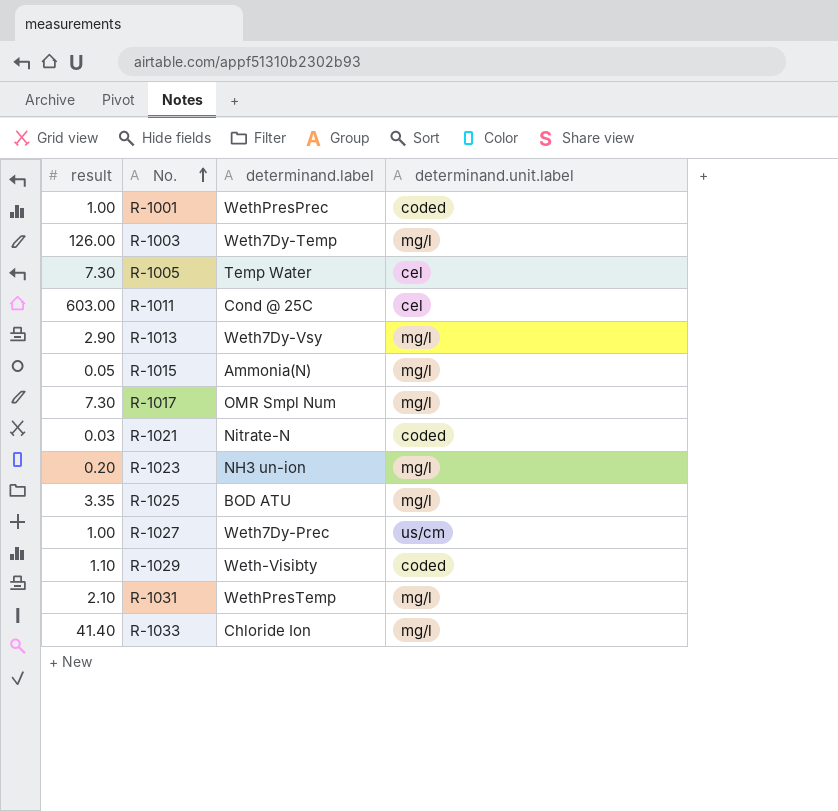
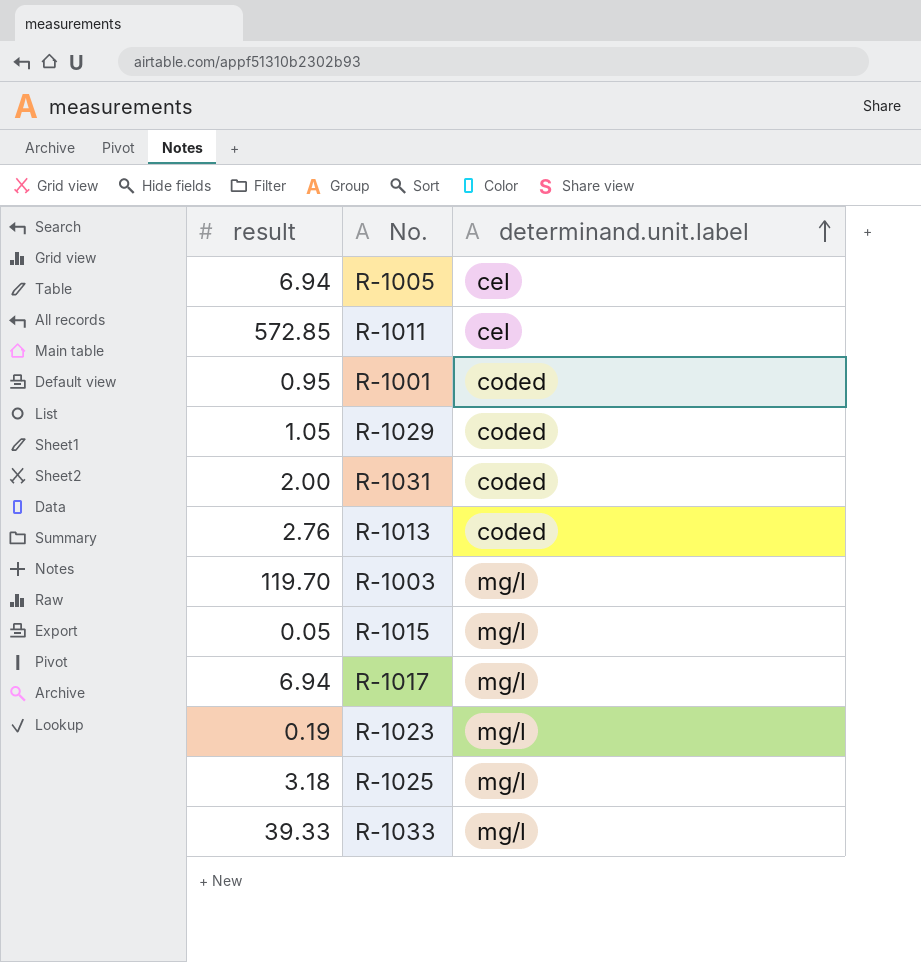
row order: No. ascending -> determinand.unit.label ascending
column determinand.label | position: 3 -> none
row R-1021: 0.03 | Nitrate-N | coded -> none
row R-1027: 1.00 | Weth7Dy-Prec | us/cm -> none
R-1005 | result: 7.30 -> 6.94
R-1011 | result: 603.00 -> 572.85
R-1001 | result: 1.00 -> 0.95
R-1029 | result: 1.10 -> 1.05
R-1031 | result: 2.10 -> 2.00
R-1031 | determinand.unit.label: mg/l -> coded
R-1013 | result: 2.90 -> 2.76
R-1013 | determinand.unit.label: mg/l -> coded
R-1003 | result: 126.00 -> 119.70
R-1017 | result: 7.30 -> 6.94
R-1023 | result: 0.20 -> 0.19
R-1025 | result: 3.35 -> 3.18
R-1033 | result: 41.40 -> 39.33

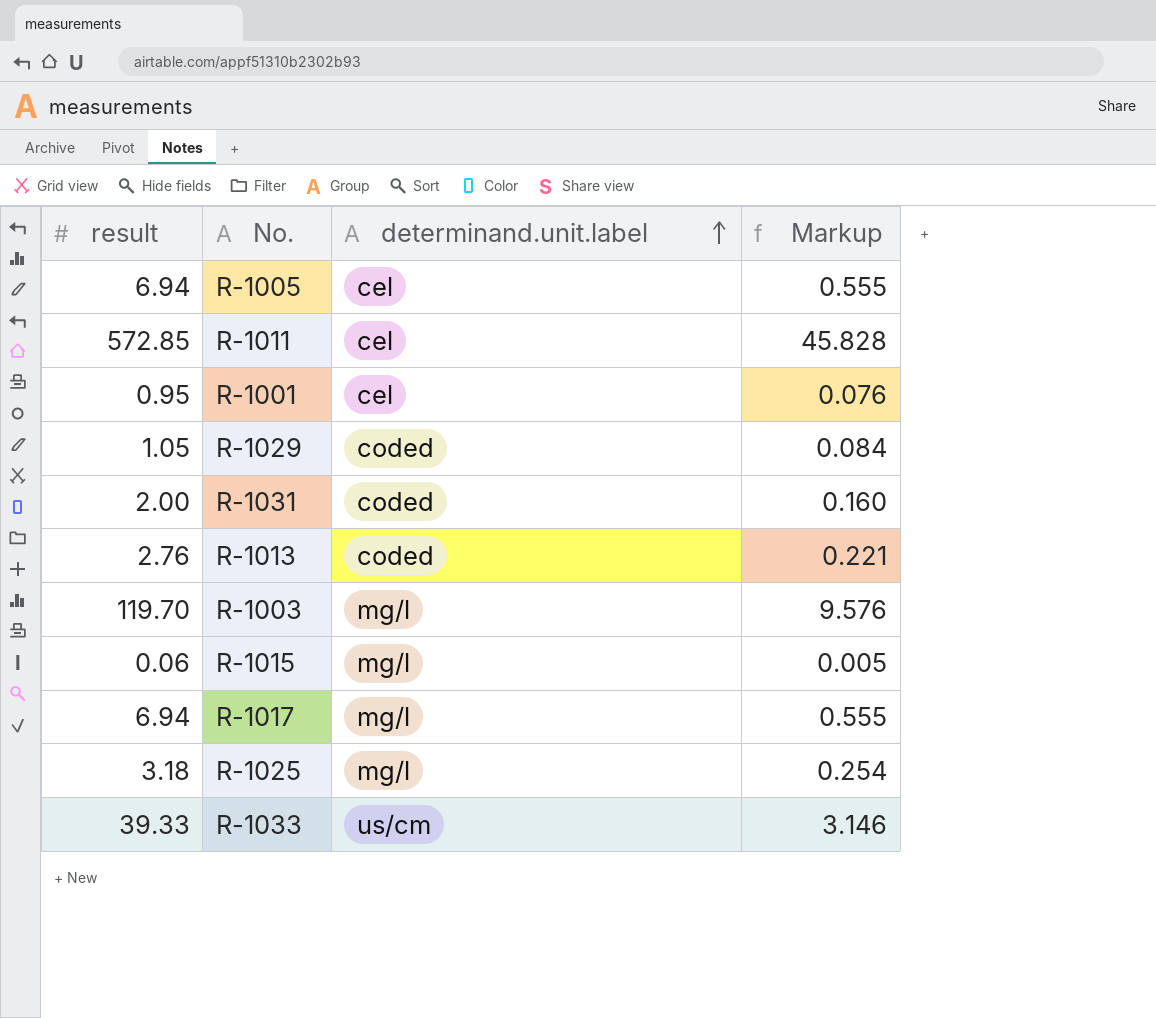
column Markup | formula: none -> [result] * 0.08
row R-1023: 0.19 | mg/l -> none
R-1001 | determinand.unit.label: coded -> cel
R-1015 | result: 0.05 -> 0.06
R-1033 | determinand.unit.label: mg/l -> us/cm

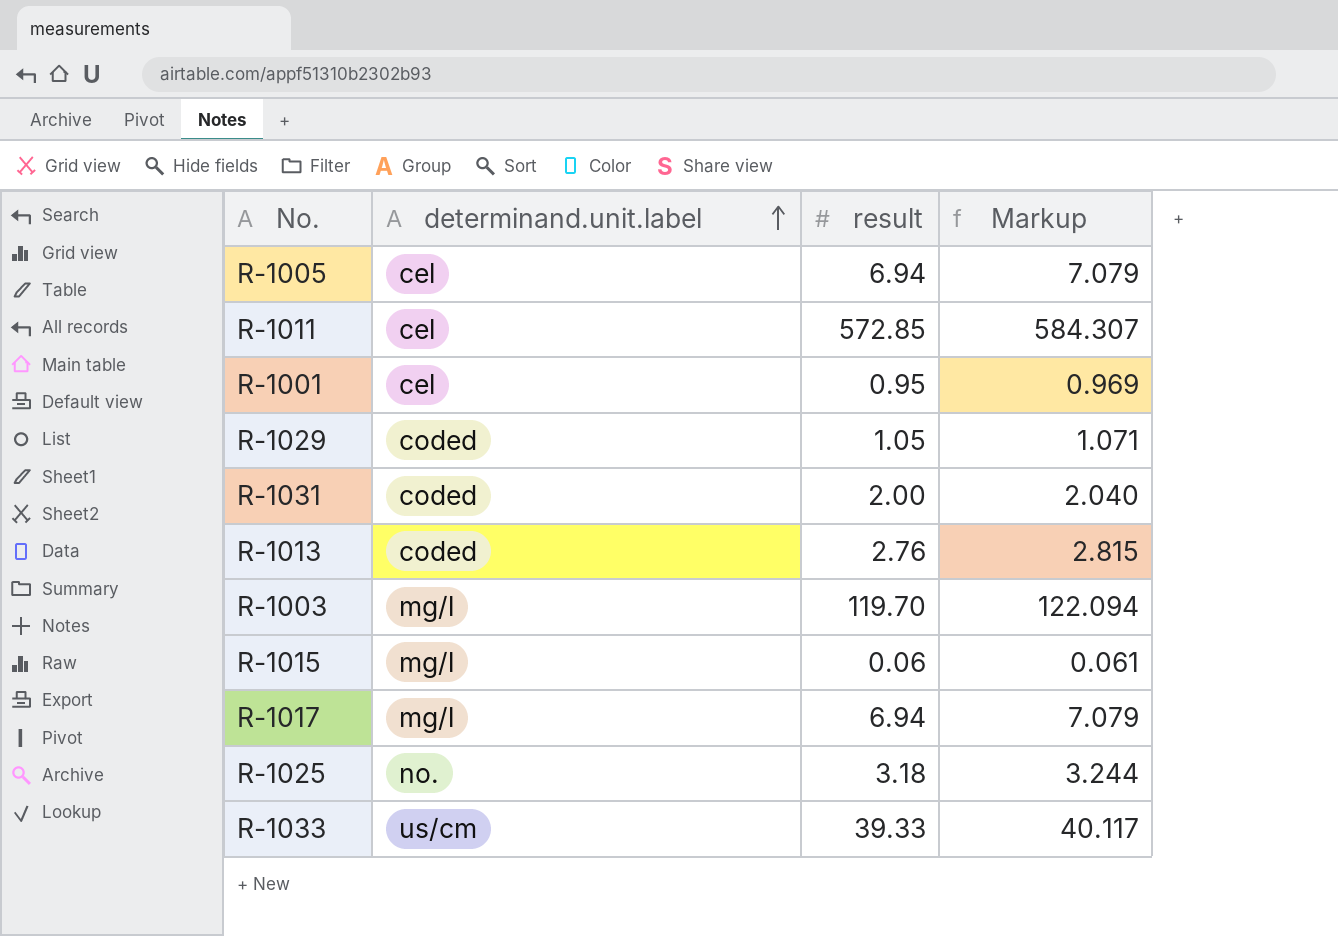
column result | position: 1 -> 3
column Markup | formula: [result] * 0.08 -> [result] * 1.02
R-1025 | determinand.unit.label: mg/l -> no.

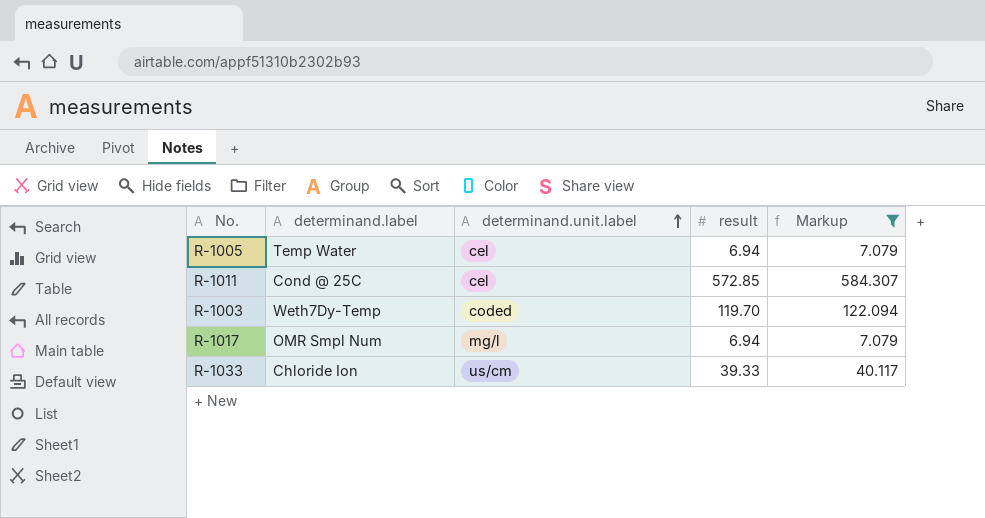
filter: none -> Markup >= 7.079
column determinand.label | position: none -> 2
R-1003 | determinand.unit.label: mg/l -> coded

